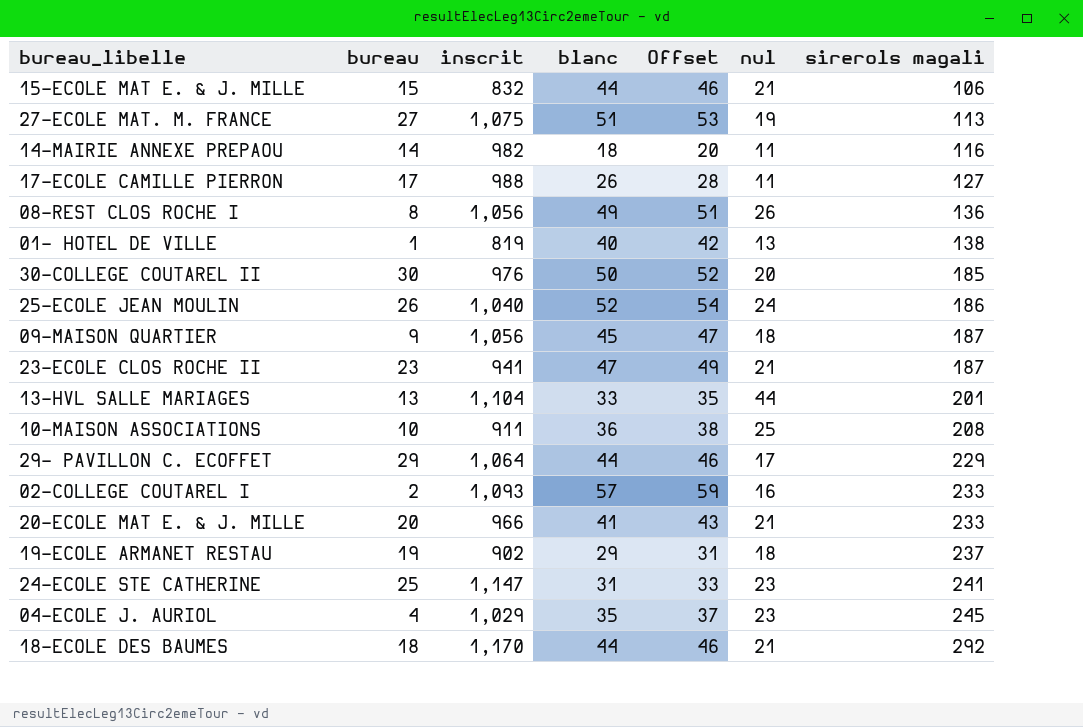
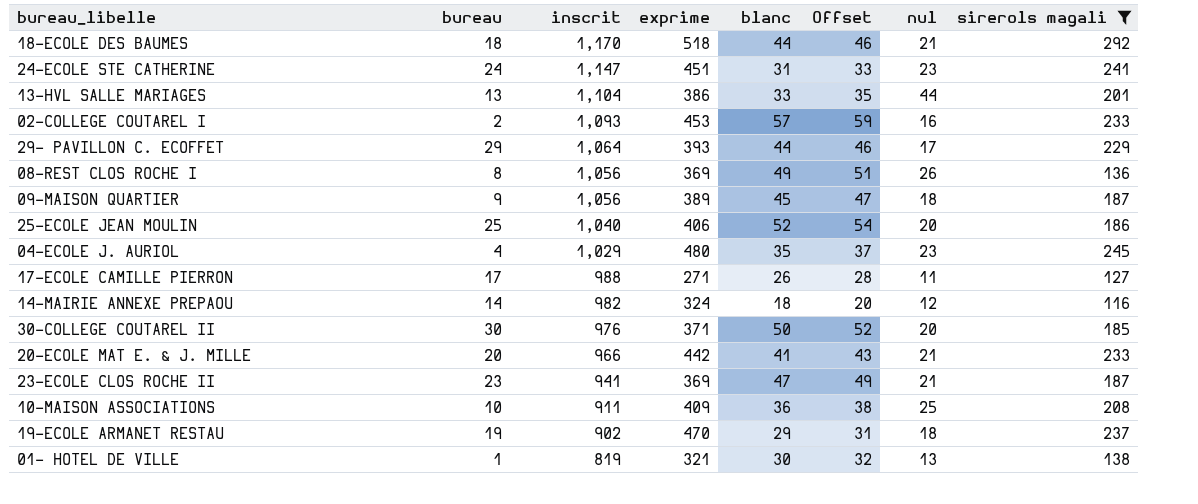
filter: none -> sirerols magali >= 116
row order: sirerols magali ascending -> inscrit descending
column exprime | position: none -> 4
24-ECOLE STE CATHERINE | bureau: 25 -> 24
25-ECOLE JEAN MOULIN | bureau: 26 -> 25
25-ECOLE JEAN MOULIN | nul: 24 -> 20
14-MAIRIE ANNEXE PREPAOU | nul: 11 -> 12
01- HOTEL DE VILLE | blanc: 40 -> 30
01- HOTEL DE VILLE | Offset: 42 -> 32

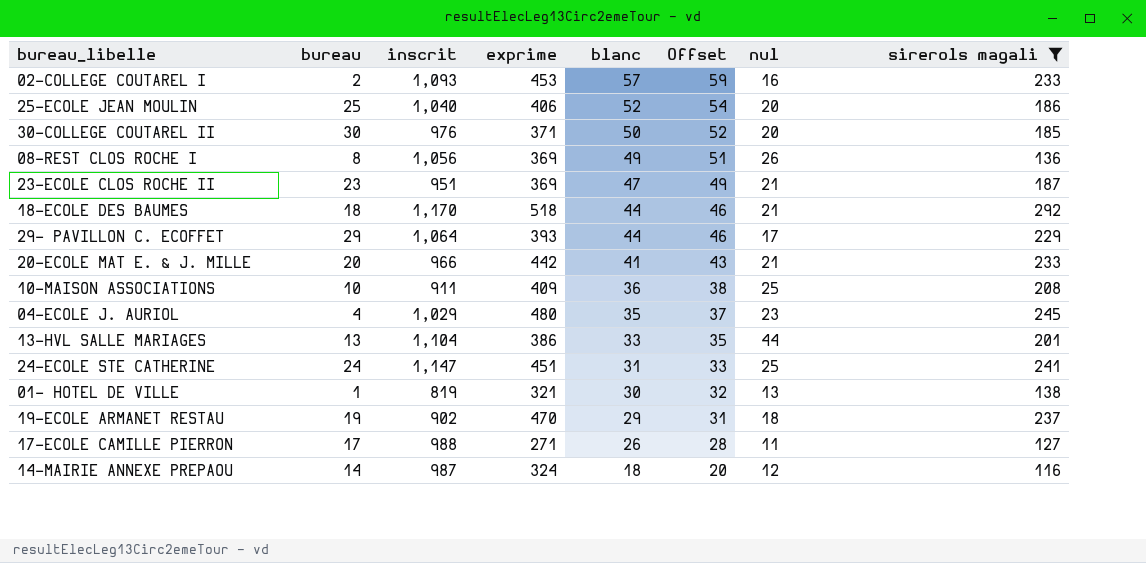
row order: inscrit descending -> blanc descending
row 09-MAISON QUARTIER: 9 | 1,056 | 389 | 45 | 47 | 18 | 187 -> none
23-ECOLE CLOS ROCHE II | inscrit: 941 -> 951
24-ECOLE STE CATHERINE | nul: 23 -> 25
14-MAIRIE ANNEXE PREPAOU | inscrit: 982 -> 987

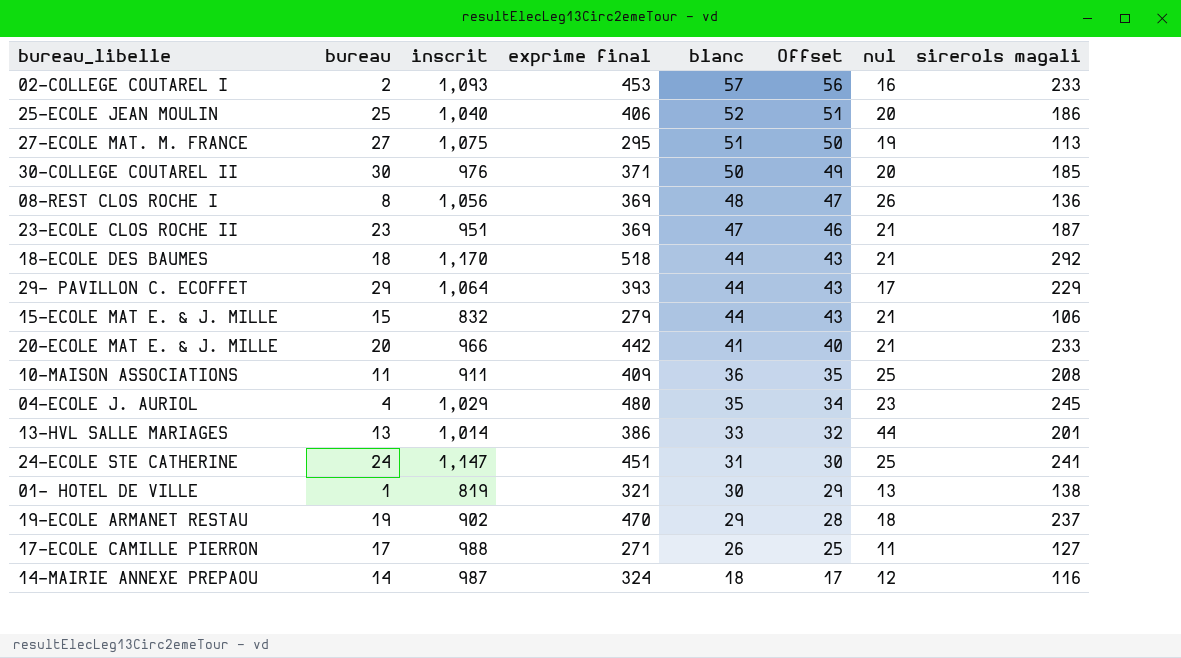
filter: sirerols magali >= 116 -> none
column name: exprime -> exprime final
column Offset | formula: [blanc] + 2 -> [blanc] - 1
08-REST CLOS ROCHE I | blanc: 49 -> 48
10-MAISON ASSOCIATIONS | bureau: 10 -> 11
13-HVL SALLE MARIAGES | inscrit: 1,104 -> 1,014

